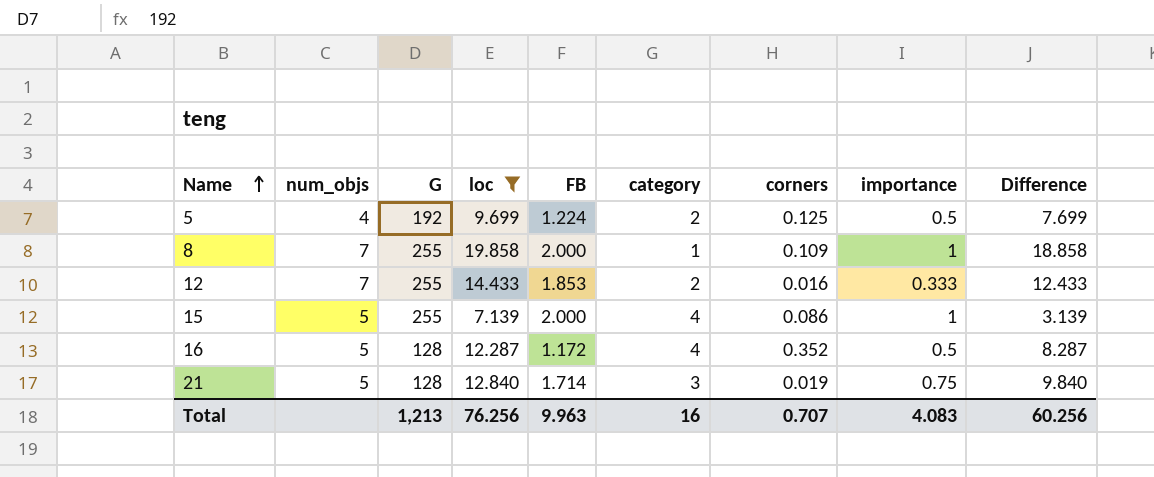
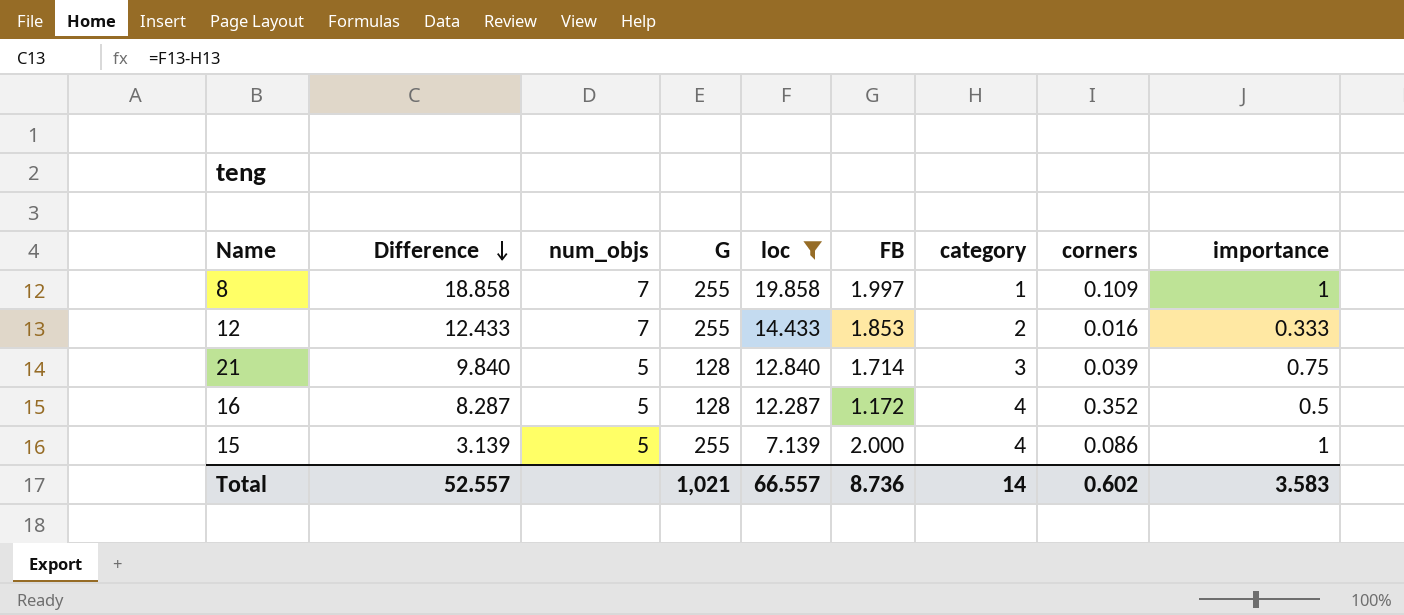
row order: Name ascending -> Difference descending
column Difference | position: 9 -> 2
row 5: 4 | 192 | 9.699 | 1.224 | 2 | 0.125 | 0.5 | 7.699 -> none
8 | FB: 2.000 -> 1.997
21 | corners: 0.019 -> 0.039
Total | Difference: 60.256 -> 52.557
Total | G: 1,213 -> 1,021
Total | loc: 76.256 -> 66.557
Total | FB: 9.963 -> 8.736
Total | category: 16 -> 14
Total | corners: 0.707 -> 0.602
Total | importance: 4.083 -> 3.583

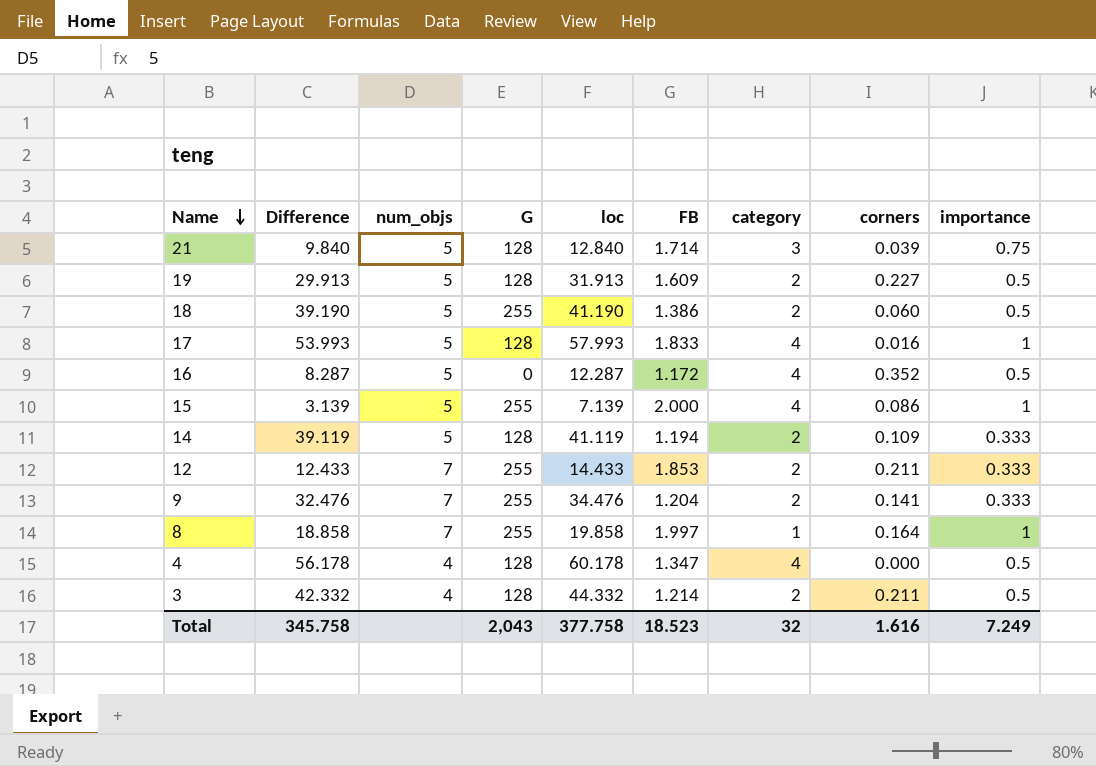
filter: loc <= 19.858 -> none
row order: Difference descending -> Name descending
16 | G: 128 -> 0
12 | corners: 0.016 -> 0.211
8 | corners: 0.109 -> 0.164
Total | Difference: 52.557 -> 345.758
Total | G: 1,021 -> 2,043
Total | loc: 66.557 -> 377.758
Total | FB: 8.736 -> 18.523
Total | category: 14 -> 32
Total | corners: 0.602 -> 1.616
Total | importance: 3.583 -> 7.249

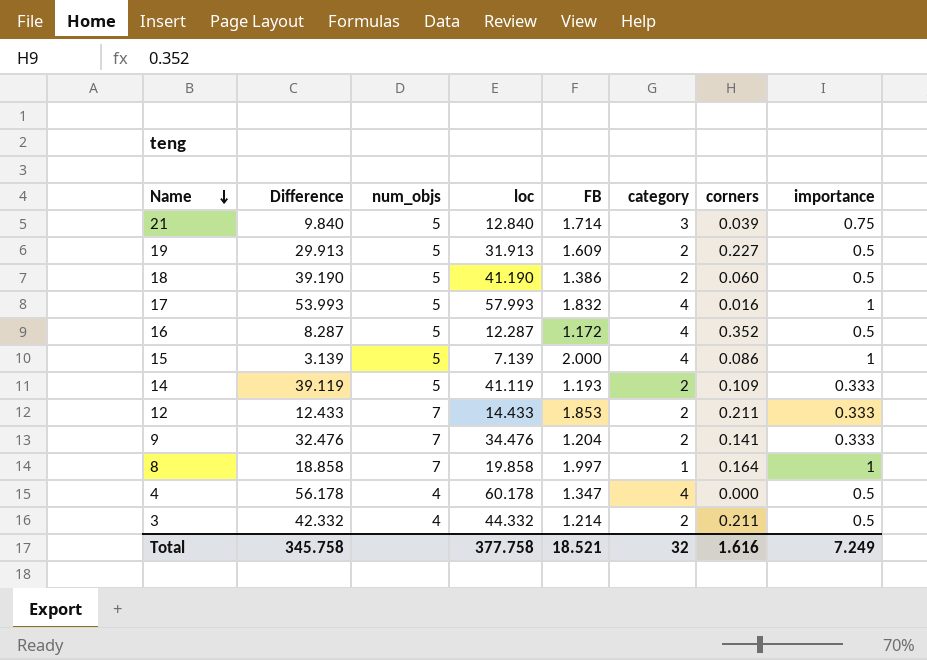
column G | position: 4 -> none
17 | FB: 1.833 -> 1.832
14 | FB: 1.194 -> 1.193
Total | FB: 18.523 -> 18.521

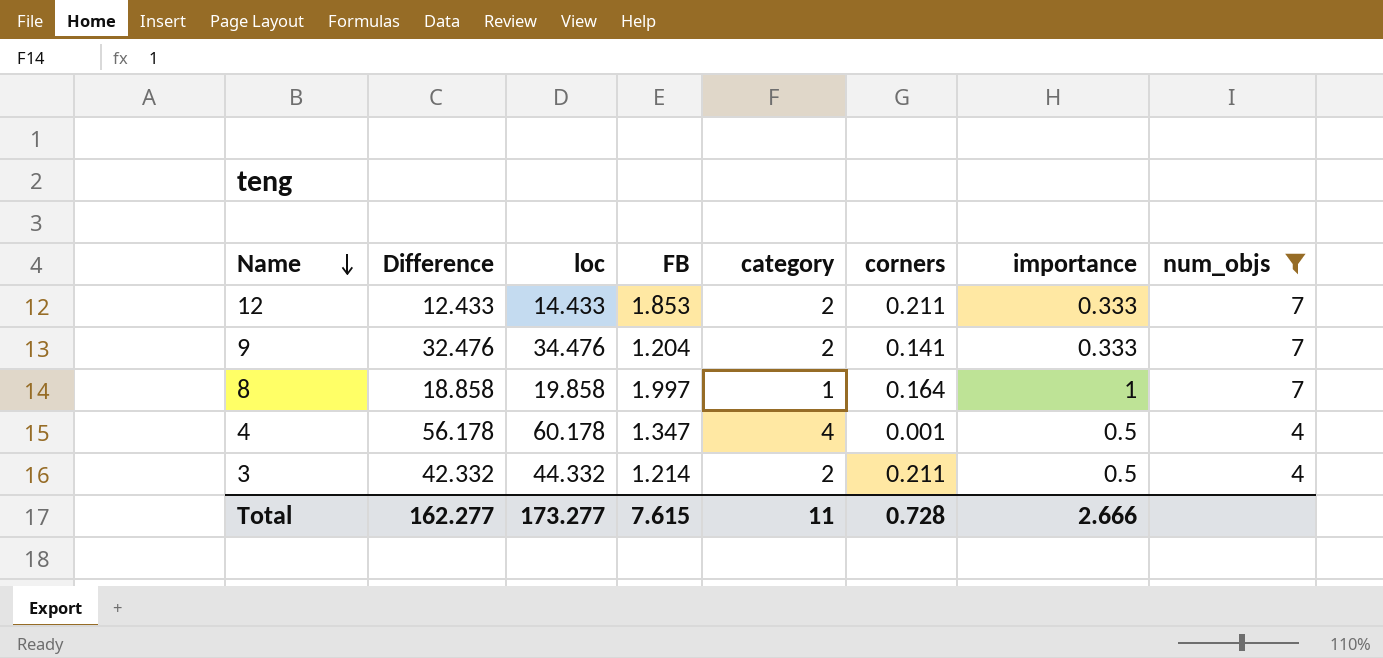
filter: none -> num_objs != 5
column num_objs | position: 3 -> 8
4 | corners: 0.000 -> 0.001
Total | Difference: 345.758 -> 162.277
Total | loc: 377.758 -> 173.277
Total | FB: 18.521 -> 7.615
Total | category: 32 -> 11
Total | corners: 1.616 -> 0.728
Total | importance: 7.249 -> 2.666

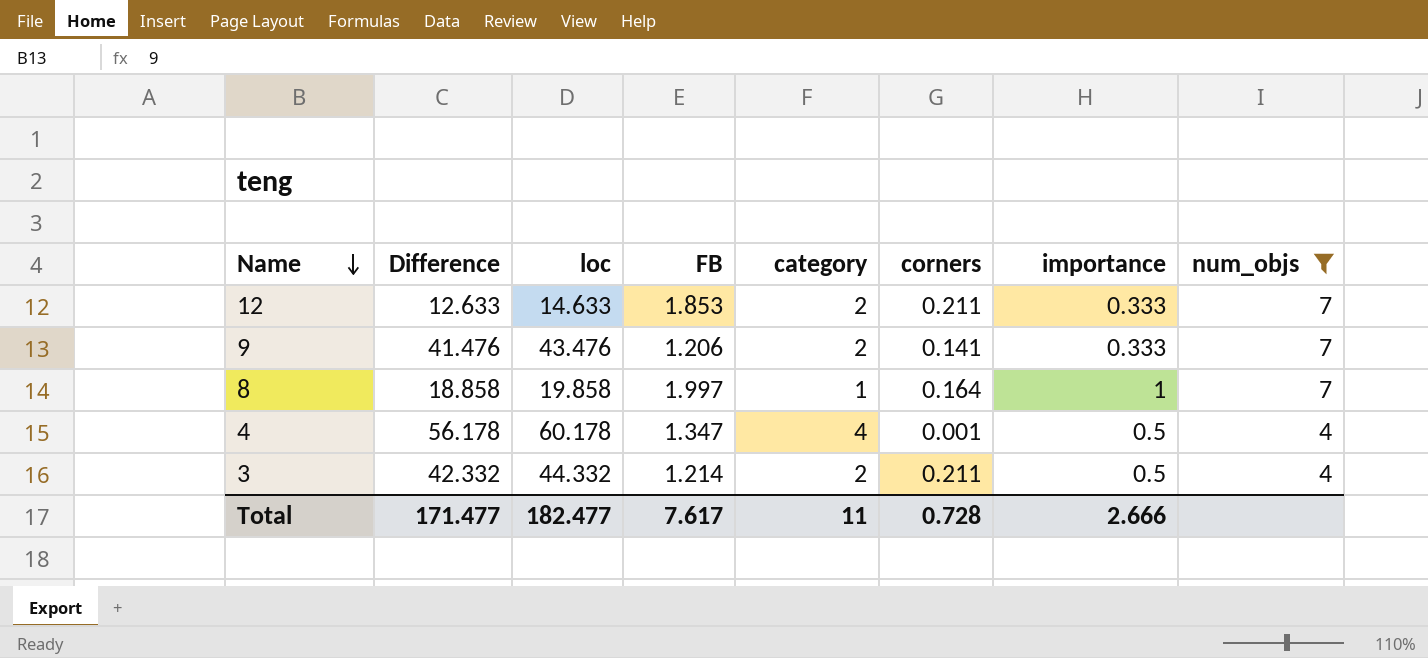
12 | Difference: 12.433 -> 12.633
12 | loc: 14.433 -> 14.633
9 | Difference: 32.476 -> 41.476
9 | loc: 34.476 -> 43.476
9 | FB: 1.204 -> 1.206
Total | Difference: 162.277 -> 171.477
Total | loc: 173.277 -> 182.477
Total | FB: 7.615 -> 7.617

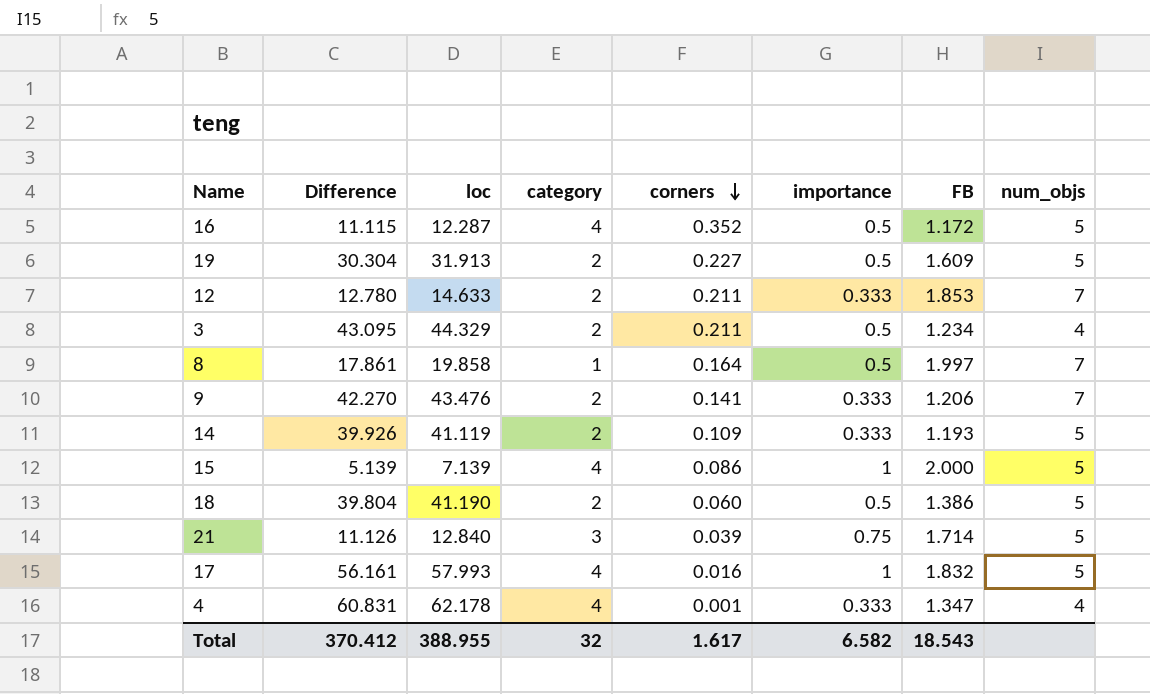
filter: num_objs != 5 -> none
row order: Name descending -> corners descending
column Difference | formula: [loc] - [category] -> [loc] - [FB]
column FB | position: 4 -> 7
3 | loc: 44.332 -> 44.329
3 | FB: 1.214 -> 1.234
8 | importance: 1 -> 0.5
4 | loc: 60.178 -> 62.178
4 | importance: 0.5 -> 0.333
Total | Difference: 171.477 -> 370.412
Total | loc: 182.477 -> 388.955
Total | category: 11 -> 32
Total | corners: 0.728 -> 1.617
Total | importance: 2.666 -> 6.582
Total | FB: 7.617 -> 18.543

